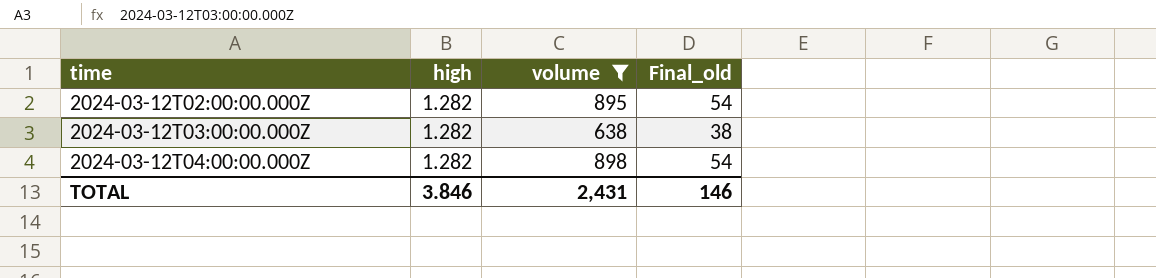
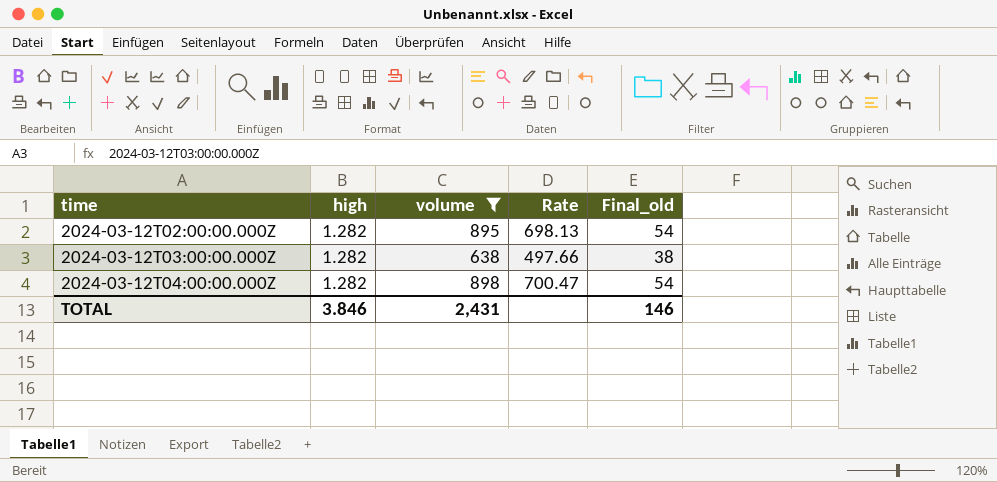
column Rate | formula: none -> [volume] / [high]

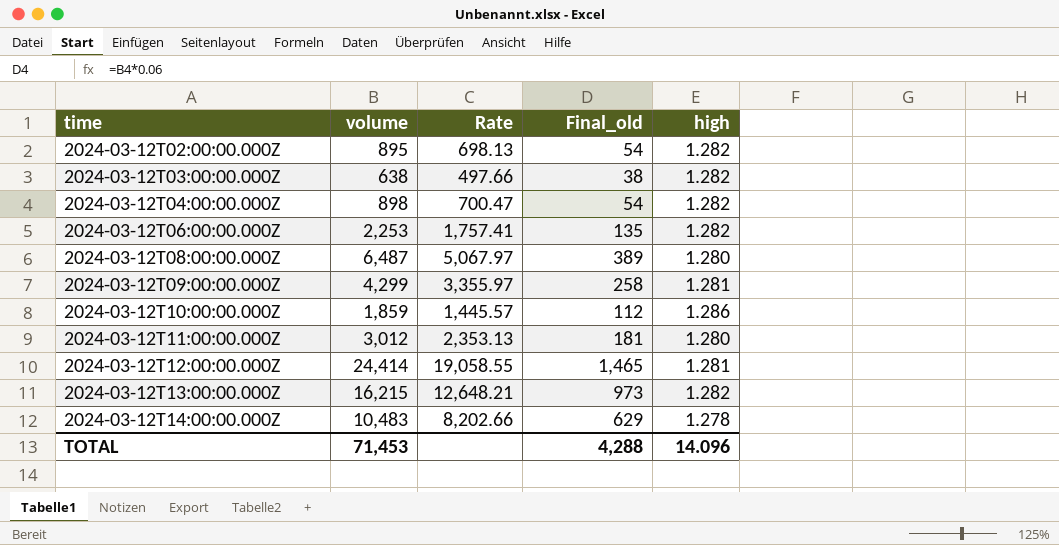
filter: volume <= 898 -> none
column high | position: 2 -> 5
TOTAL | volume: 2,431 -> 71,453
TOTAL | Final_old: 146 -> 4,288
TOTAL | high: 3.846 -> 14.096

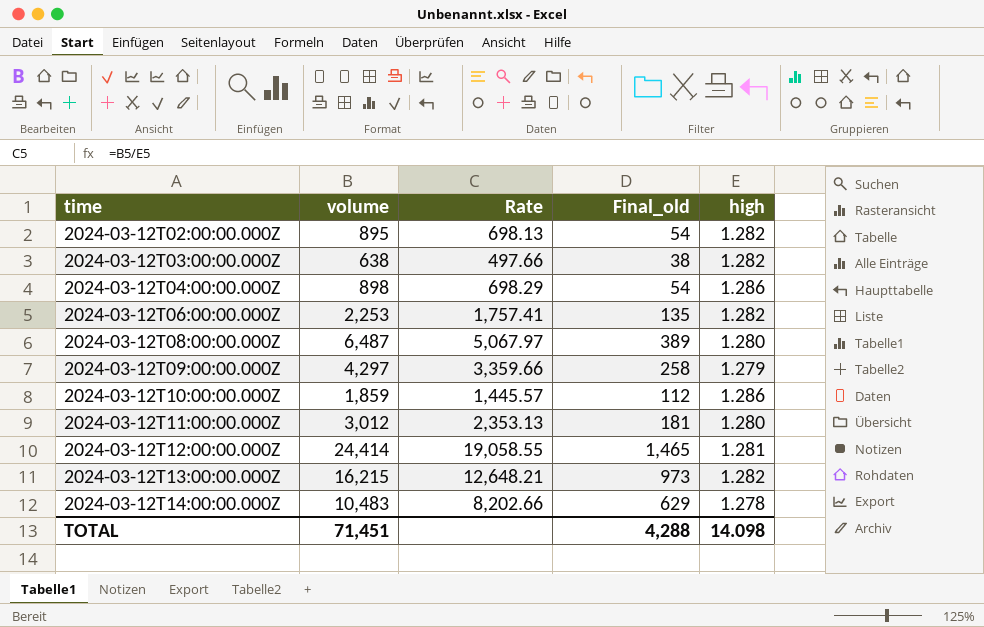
2024-03-12T04:00:00.000Z | Rate: 700.47 -> 698.29
2024-03-12T04:00:00.000Z | high: 1.282 -> 1.286
2024-03-12T09:00:00.000Z | volume: 4,299 -> 4,297
2024-03-12T09:00:00.000Z | Rate: 3,355.97 -> 3,359.66
2024-03-12T09:00:00.000Z | high: 1.281 -> 1.279
TOTAL | volume: 71,453 -> 71,451
TOTAL | high: 14.096 -> 14.098

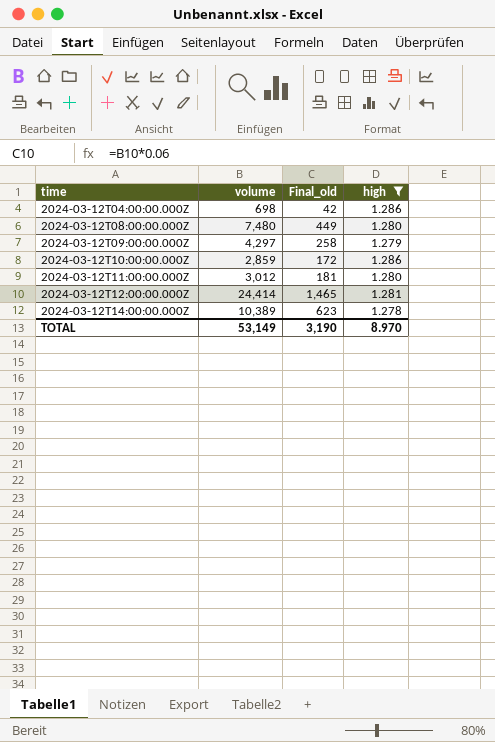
filter: none -> high != 1.282
column Rate | formula: [volume] / [high] -> none
2024-03-12T04:00:00.000Z | volume: 898 -> 698
2024-03-12T04:00:00.000Z | Final_old: 54 -> 42
2024-03-12T08:00:00.000Z | volume: 6,487 -> 7,480
2024-03-12T08:00:00.000Z | Final_old: 389 -> 449
2024-03-12T10:00:00.000Z | volume: 1,859 -> 2,859
2024-03-12T10:00:00.000Z | Final_old: 112 -> 172
2024-03-12T14:00:00.000Z | volume: 10,483 -> 10,389
2024-03-12T14:00:00.000Z | Final_old: 629 -> 623
TOTAL | volume: 71,451 -> 53,149
TOTAL | Final_old: 4,288 -> 3,190
TOTAL | high: 14.098 -> 8.970

